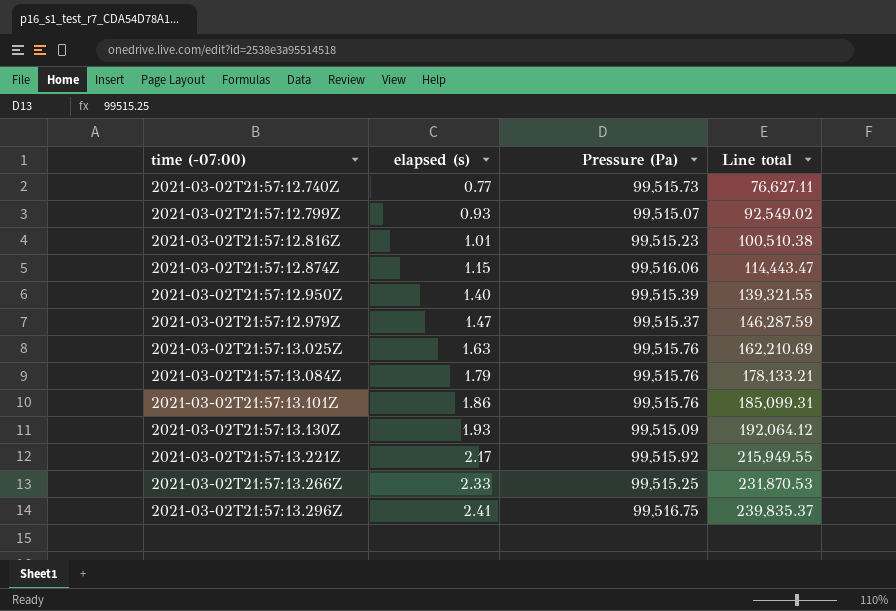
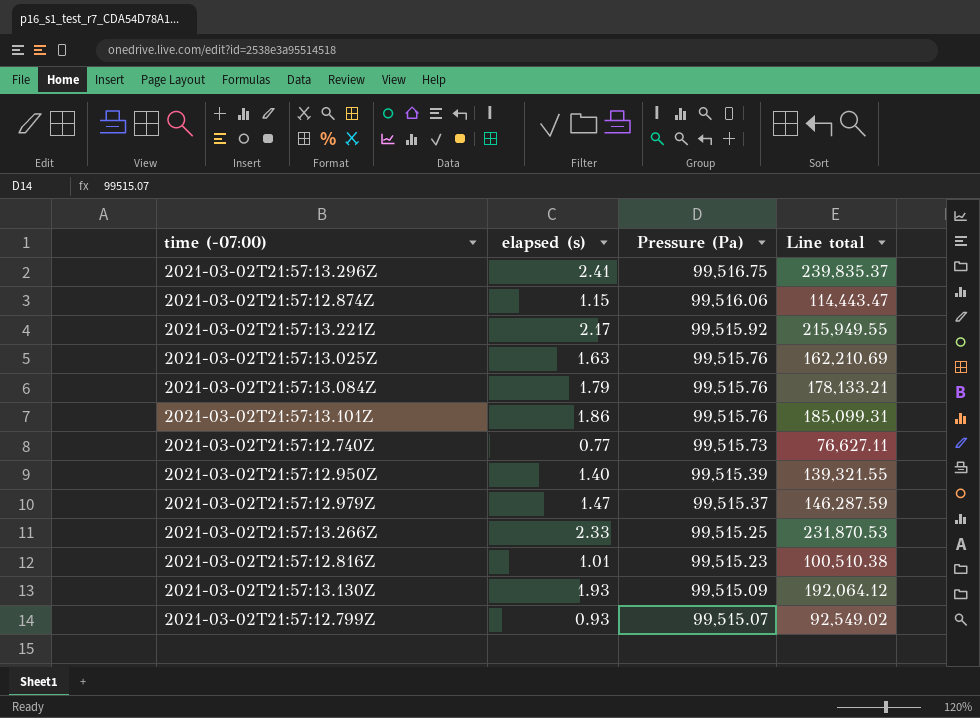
row order: time (-07:00) ascending -> Pressure (Pa) descending

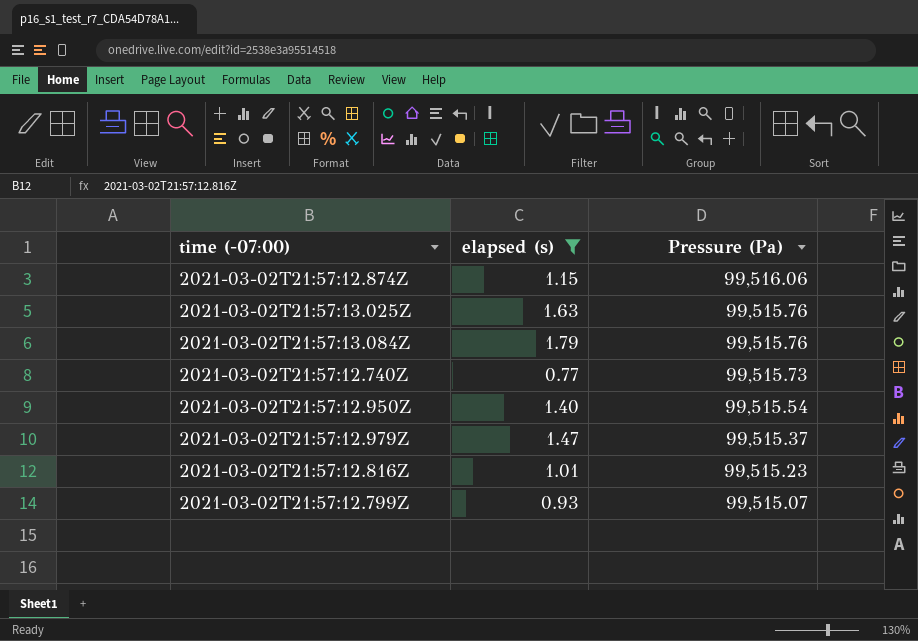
filter: none -> elapsed (s) <= 1.79
column Line total | formula: [elapsed (s)] * [Pressure (Pa)] -> none
2021-03-02T21:57:12.950Z | Pressure (Pa): 99,515.39 -> 99,515.54

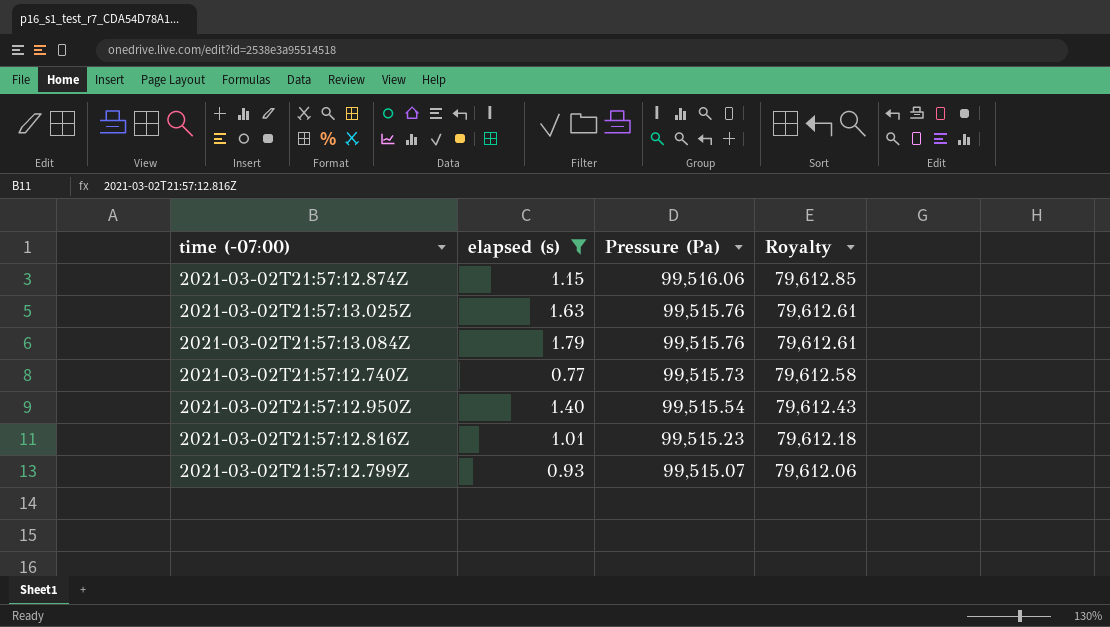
column Royalty | formula: none -> [Pressure (Pa)] * 0.8
row 2021-03-02T21:57:12.979Z: 1.47 | 99,515.37 -> none

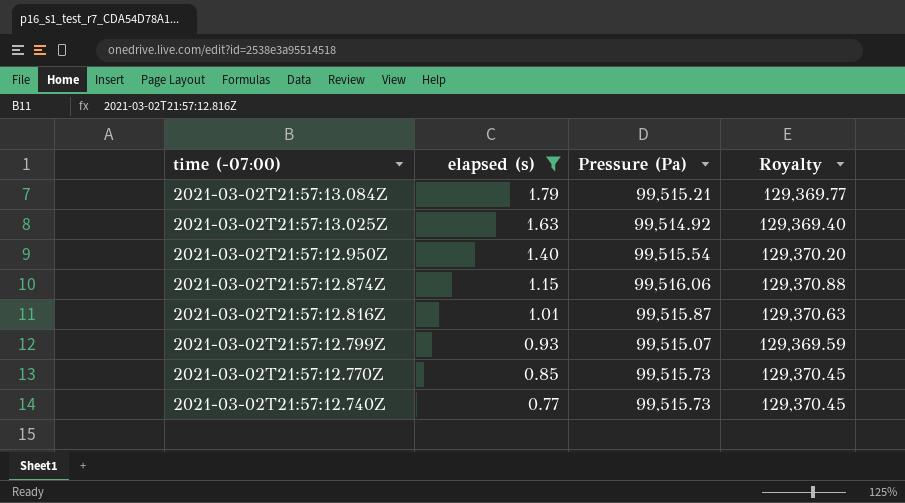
row order: Pressure (Pa) descending -> time (-07:00) descending
column Royalty | formula: [Pressure (Pa)] * 0.8 -> [Pressure (Pa)] * 1.3
2021-03-02T21:57:13.084Z | Pressure (Pa): 99,515.76 -> 99,515.21
2021-03-02T21:57:13.025Z | Pressure (Pa): 99,515.76 -> 99,514.92
2021-03-02T21:57:12.816Z | Pressure (Pa): 99,515.23 -> 99,515.87
row 2021-03-02T21:57:12.770Z: none -> 0.85 | 99,515.73 | 129,370.45

